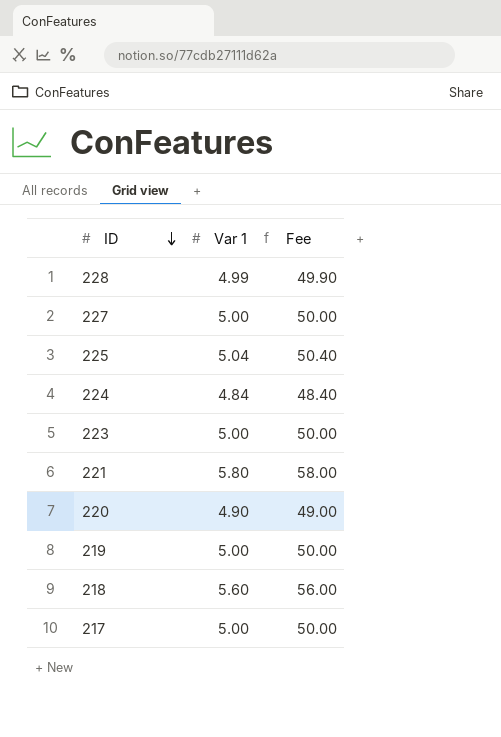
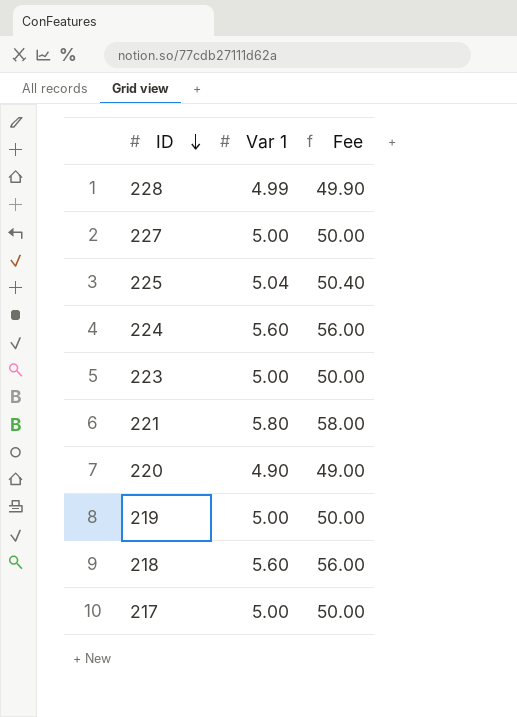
224 | Var 1: 4.84 -> 5.60
224 | Fee: 48.40 -> 56.00

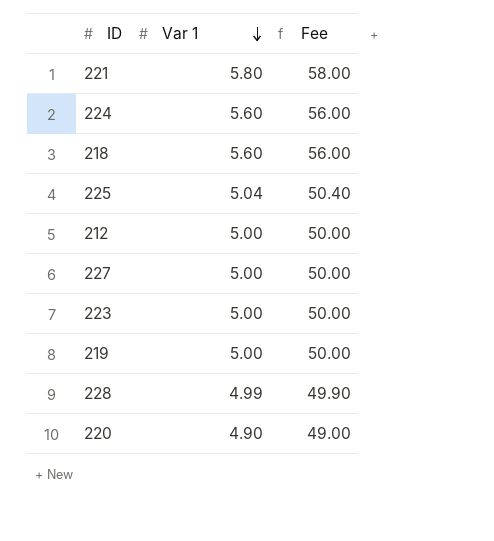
row order: ID descending -> Var 1 descending
row 217: 5.00 | 50.00 -> none
row 212: none -> 5.00 | 50.00

